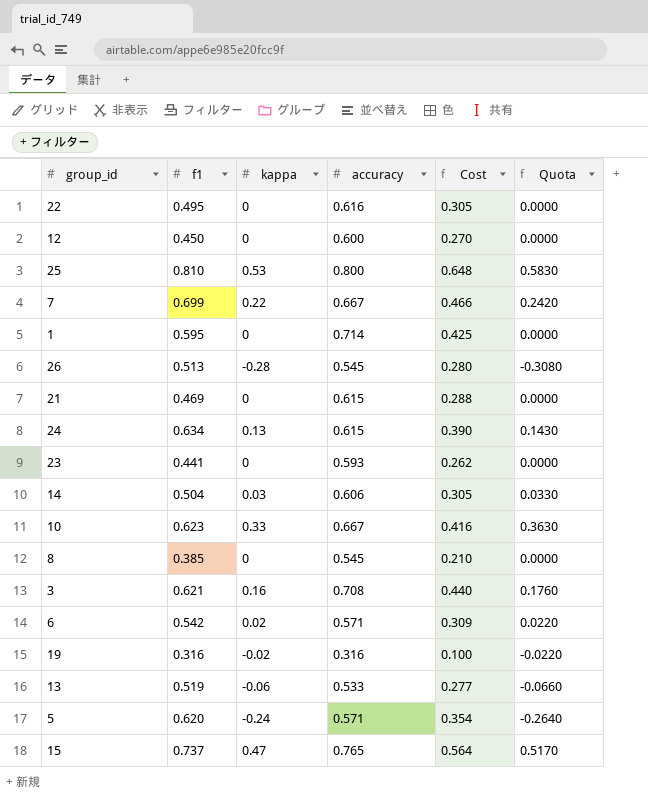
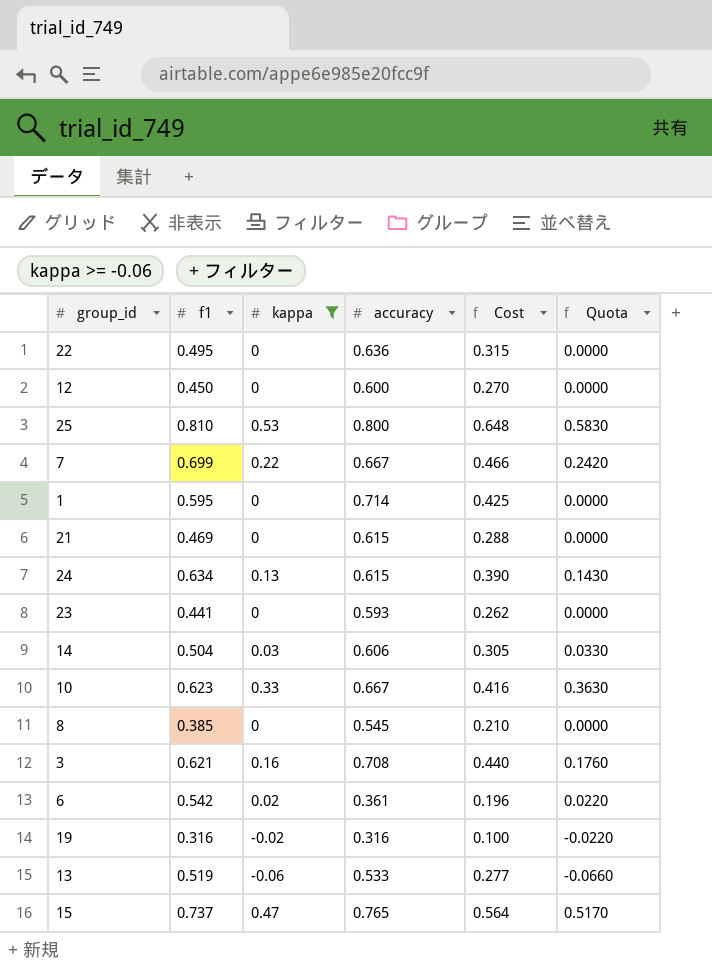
filter: none -> kappa >= -0.06
22 | accuracy: 0.616 -> 0.636
22 | Cost: 0.305 -> 0.315
6 | accuracy: 0.571 -> 0.361
6 | Cost: 0.309 -> 0.196

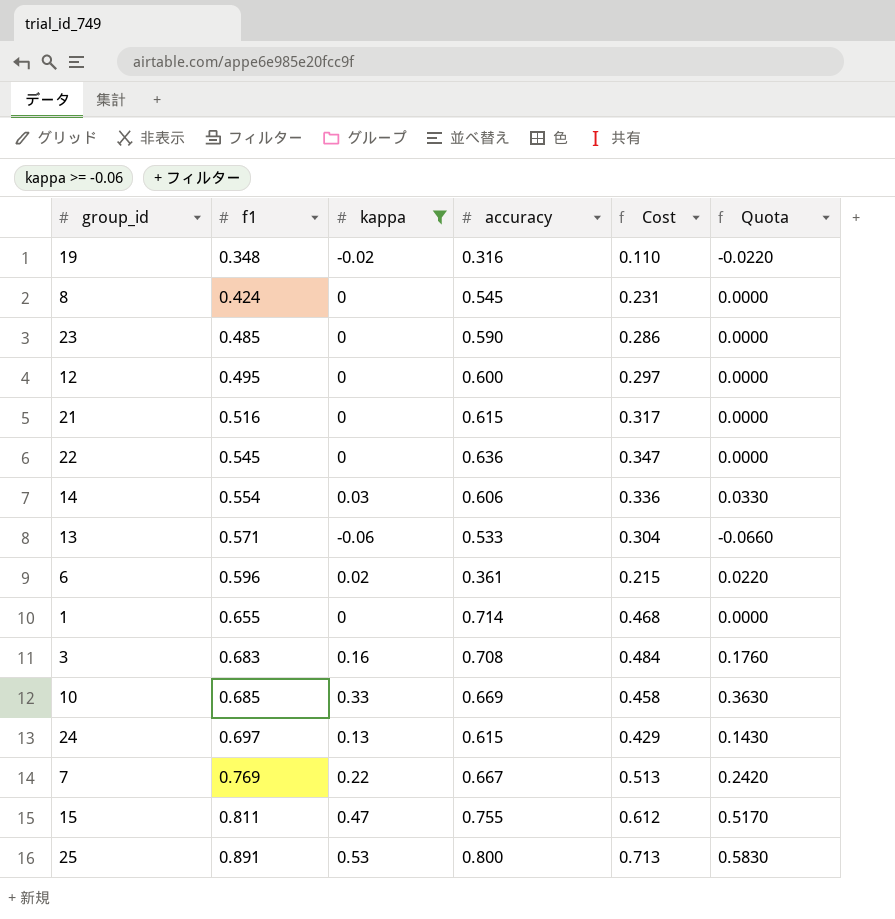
row order: none -> f1 ascending
19 | f1: 0.316 -> 0.348
19 | Cost: 0.100 -> 0.110
8 | f1: 0.385 -> 0.424
8 | Cost: 0.210 -> 0.231
23 | f1: 0.441 -> 0.485
23 | accuracy: 0.593 -> 0.590
23 | Cost: 0.262 -> 0.286
12 | f1: 0.450 -> 0.495
12 | Cost: 0.270 -> 0.297
21 | f1: 0.469 -> 0.516
21 | Cost: 0.288 -> 0.317
22 | f1: 0.495 -> 0.545
22 | Cost: 0.315 -> 0.347
14 | f1: 0.504 -> 0.554
14 | Cost: 0.305 -> 0.336
13 | f1: 0.519 -> 0.571
13 | Cost: 0.277 -> 0.304
6 | f1: 0.542 -> 0.596
6 | Cost: 0.196 -> 0.215
1 | f1: 0.595 -> 0.655
1 | Cost: 0.425 -> 0.468
3 | f1: 0.621 -> 0.683
3 | Cost: 0.440 -> 0.484
10 | f1: 0.623 -> 0.685
10 | accuracy: 0.667 -> 0.669
10 | Cost: 0.416 -> 0.458
24 | f1: 0.634 -> 0.697
24 | Cost: 0.390 -> 0.429
7 | f1: 0.699 -> 0.769
7 | Cost: 0.466 -> 0.513
15 | f1: 0.737 -> 0.811
15 | accuracy: 0.765 -> 0.755
15 | Cost: 0.564 -> 0.612
25 | f1: 0.810 -> 0.891
25 | Cost: 0.648 -> 0.713

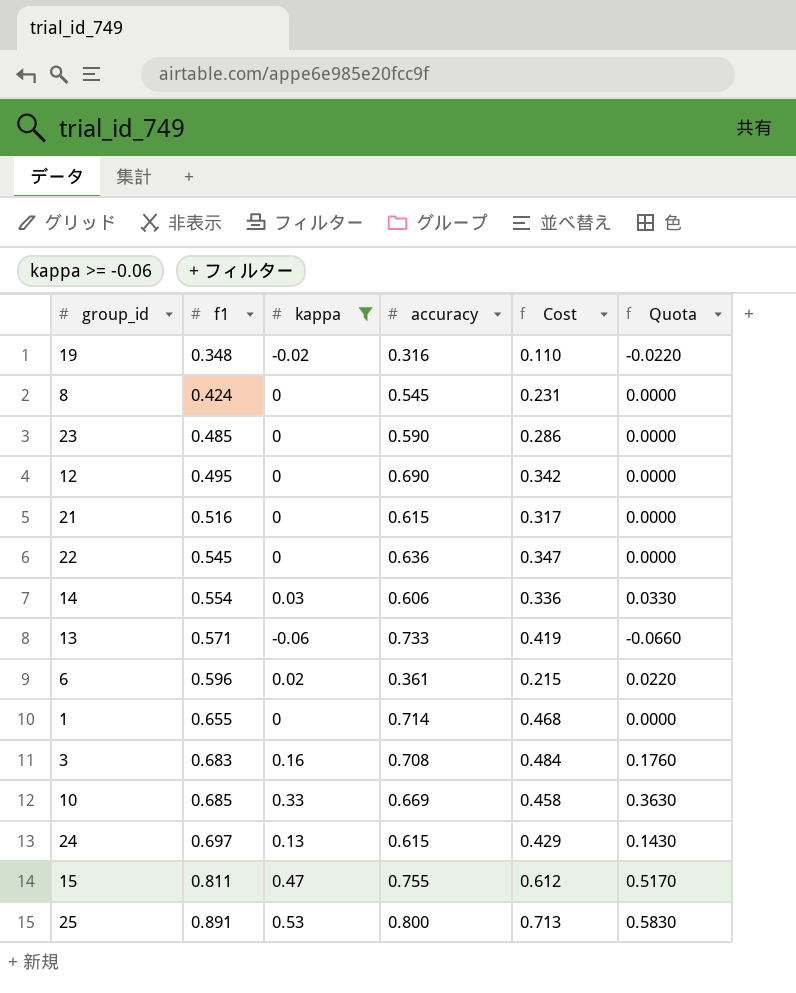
row 7: 0.769 | 0.22 | 0.667 | 0.513 | 0.2420 -> none
12 | accuracy: 0.600 -> 0.690
12 | Cost: 0.297 -> 0.342
13 | accuracy: 0.533 -> 0.733
13 | Cost: 0.304 -> 0.419

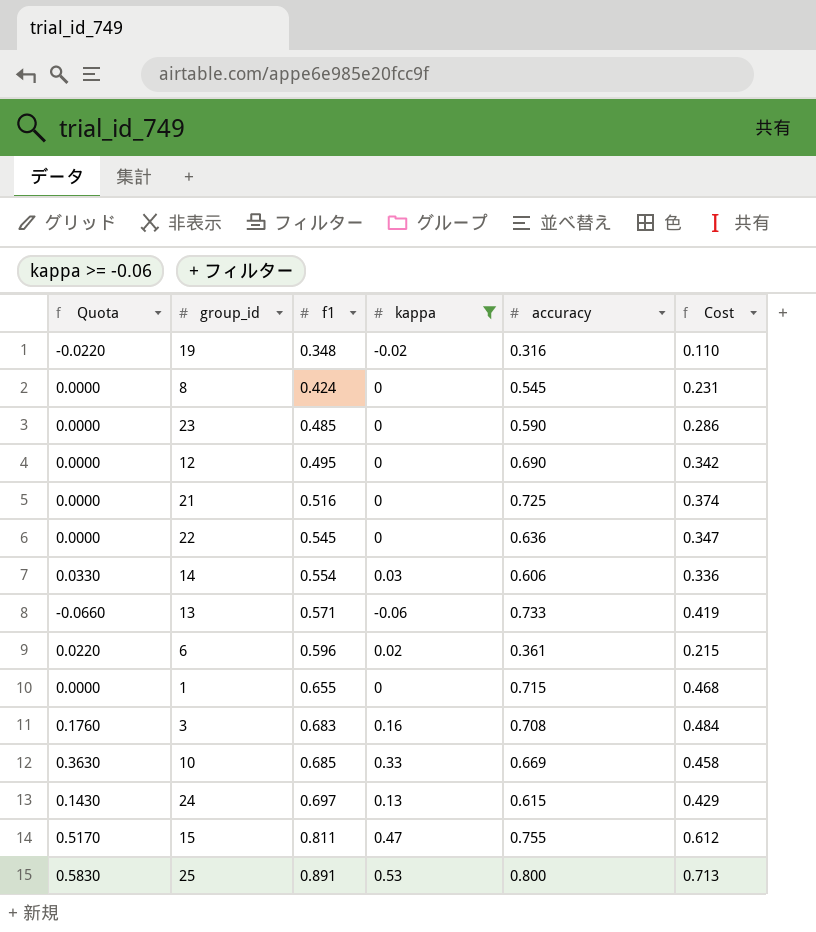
column Quota | position: 6 -> 1
21 | accuracy: 0.615 -> 0.725
21 | Cost: 0.317 -> 0.374
1 | accuracy: 0.714 -> 0.715

